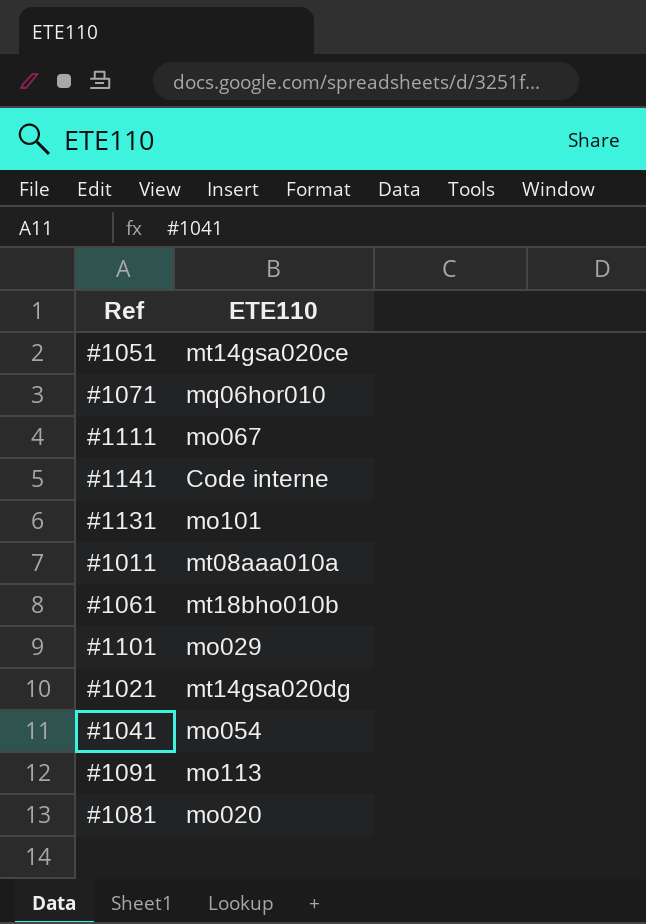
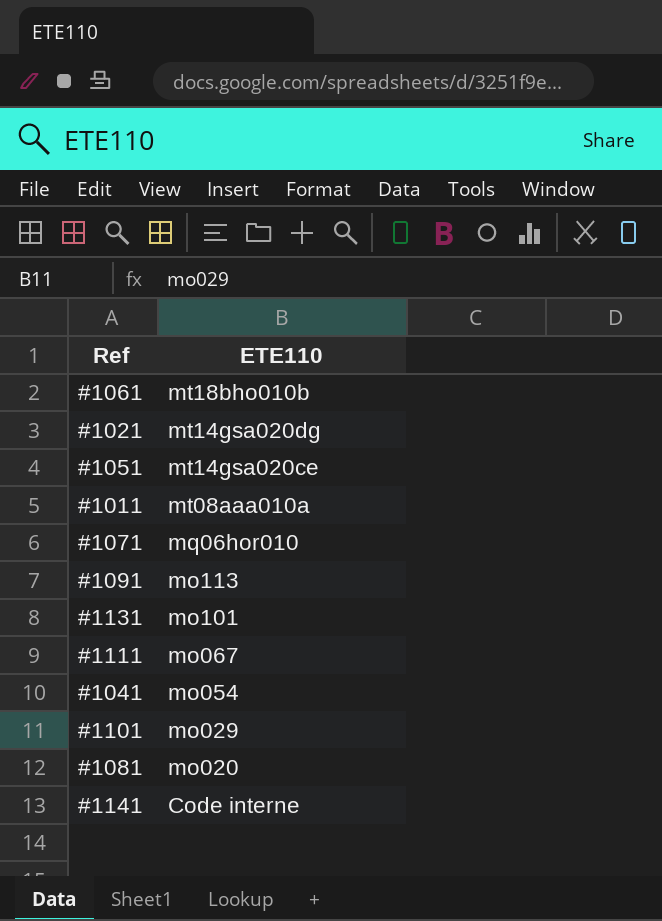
row order: none -> ETE110 descending

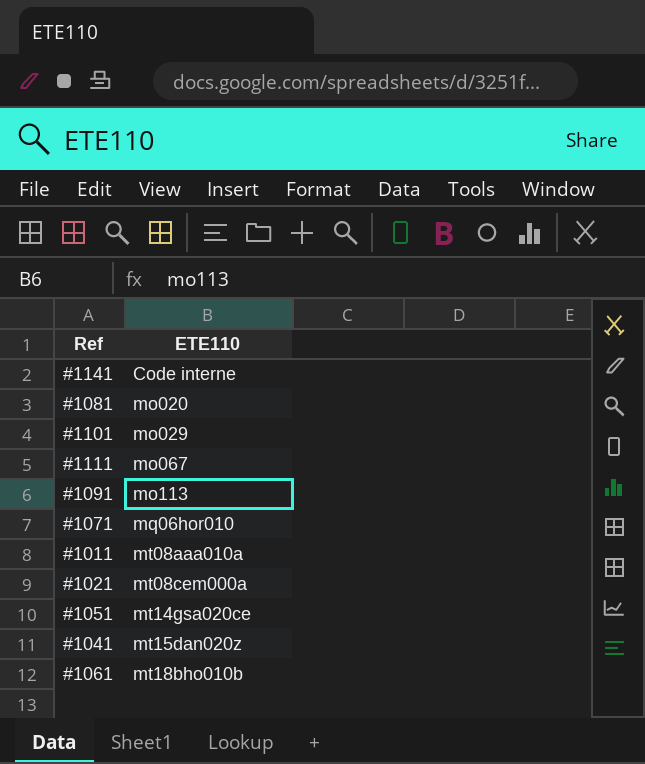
row order: ETE110 descending -> ETE110 ascending
row #1131: mo101 -> none
#1021 | ETE110: mt14gsa020dg -> mt08cem000a
#1041 | ETE110: mo054 -> mt15dan020z

